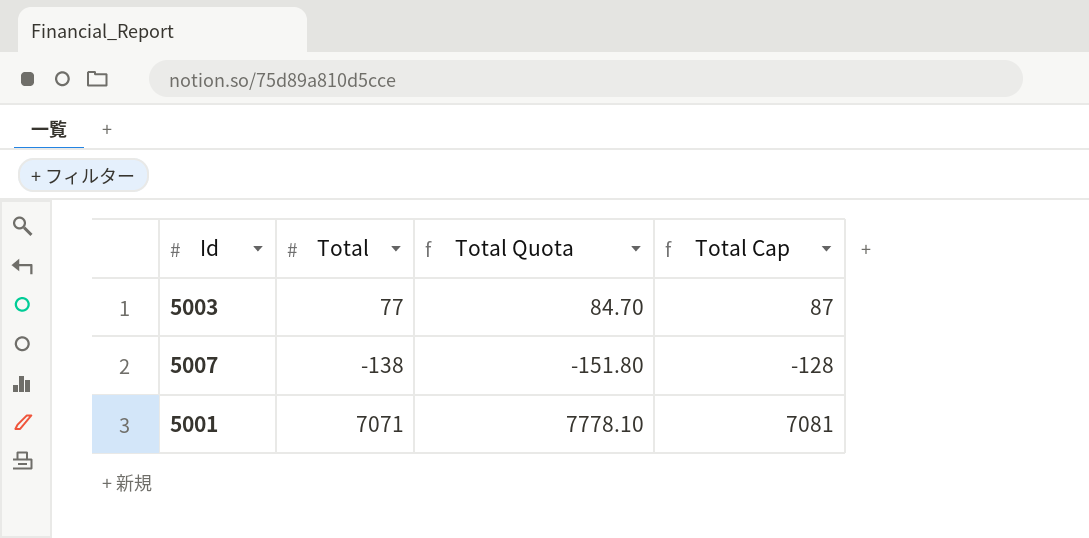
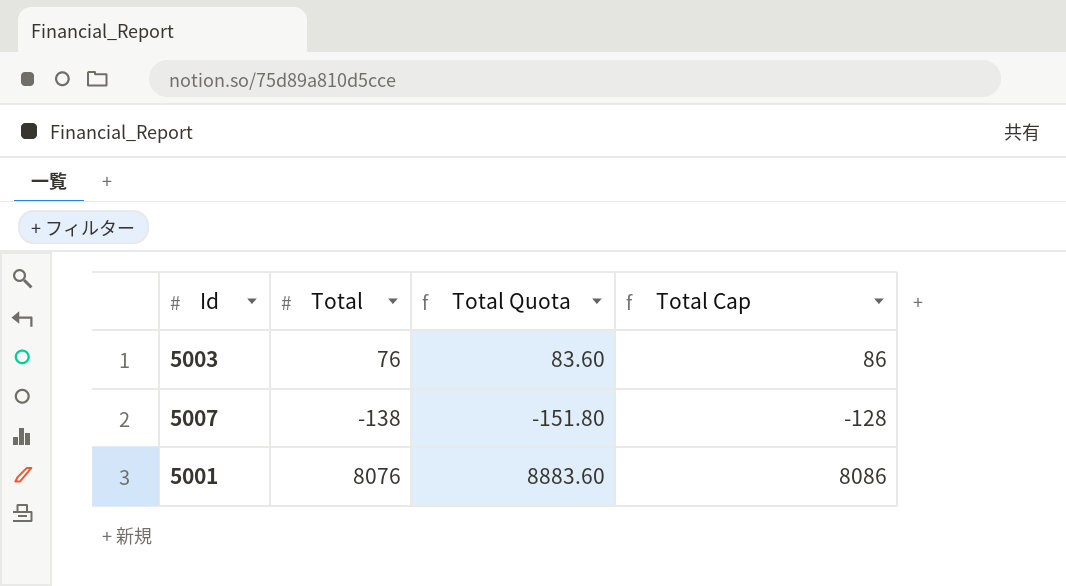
5003 | Total: 77 -> 76
5003 | Total Quota: 84.70 -> 83.60
5003 | Total Cap: 87 -> 86
5001 | Total: 7071 -> 8076
5001 | Total Quota: 7778.10 -> 8883.60
5001 | Total Cap: 7081 -> 8086

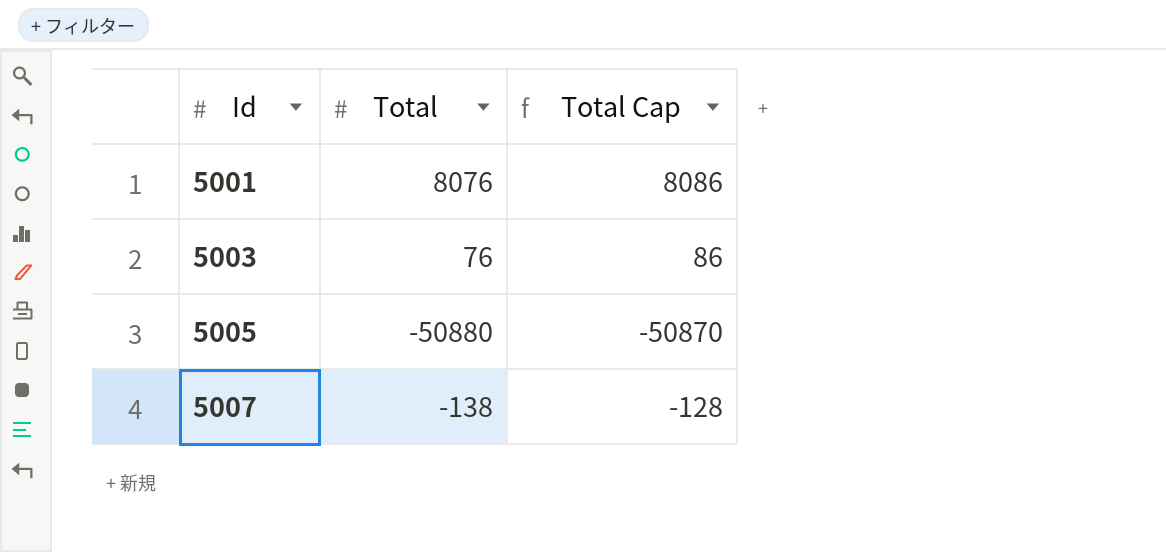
row order: none -> Id ascending
column Total Quota | formula: [Total] * 1.1 -> none
row 5005: none -> -50880 | -50870

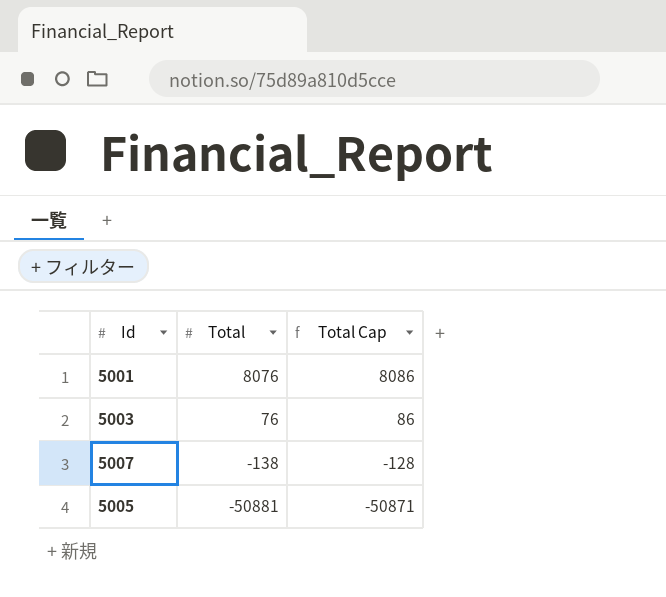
row order: Id ascending -> Total descending
5005 | Total: -50880 -> -50881
5005 | Total Cap: -50870 -> -50871

